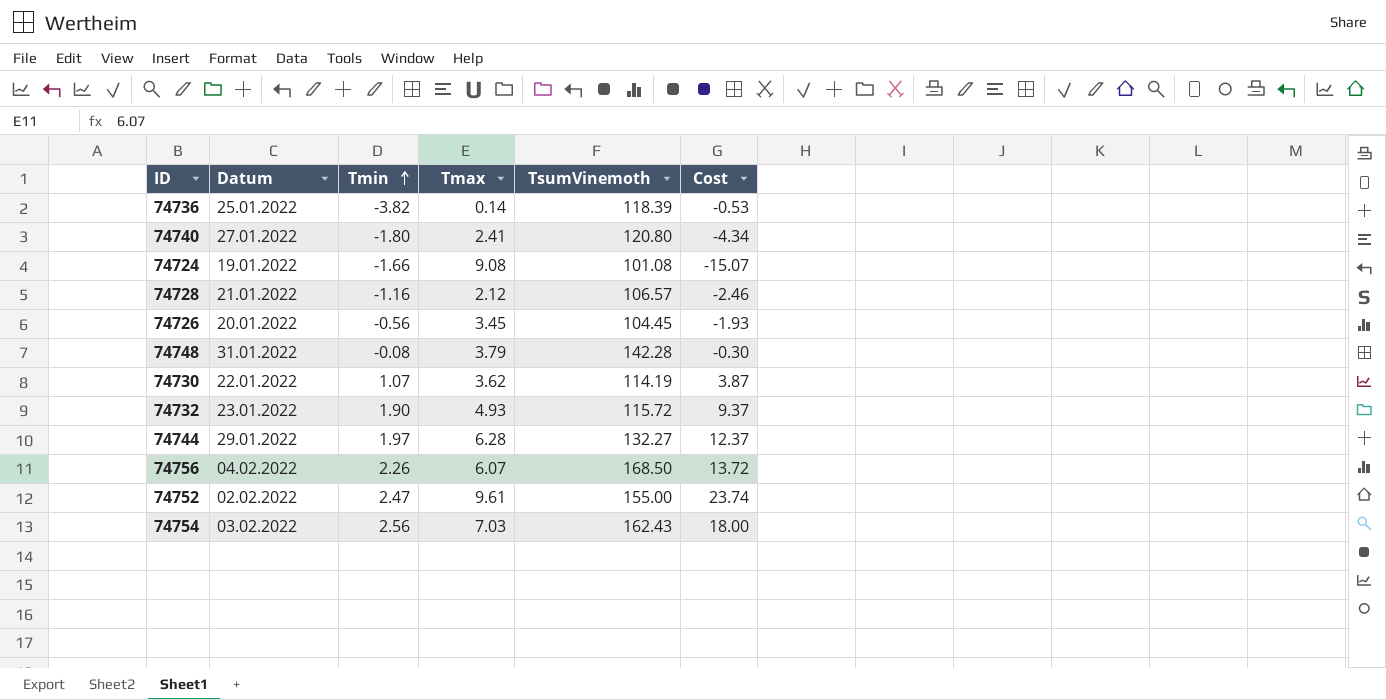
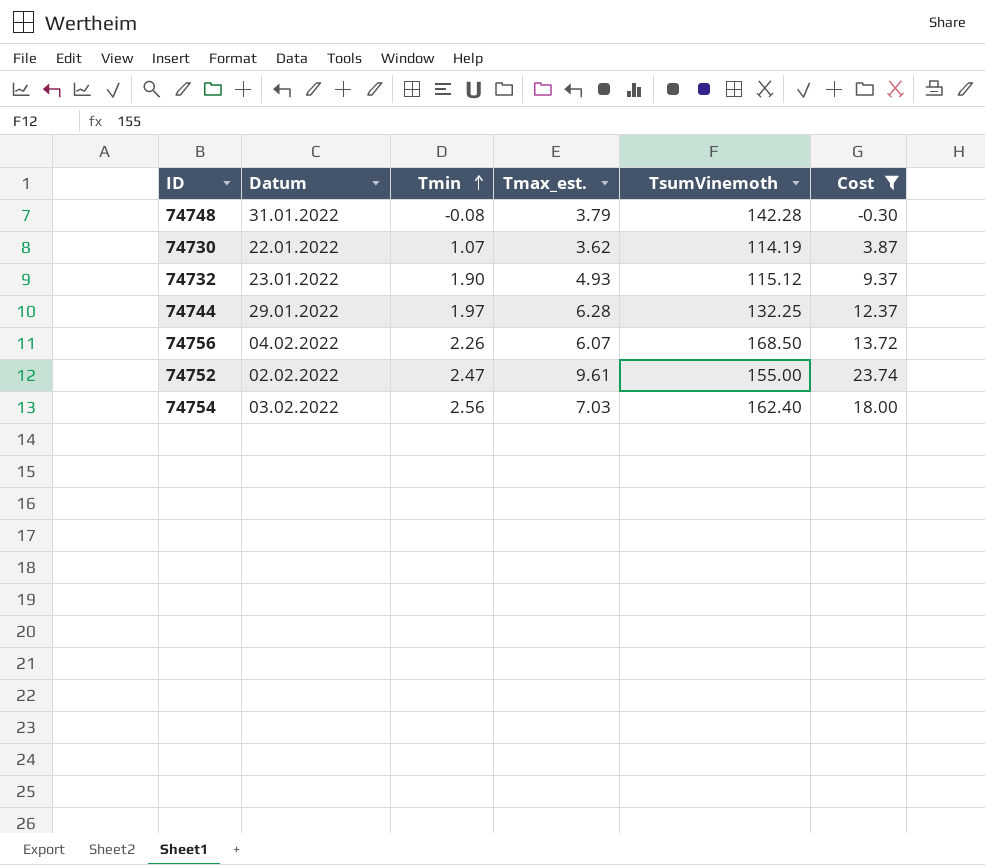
filter: none -> Cost >= -0.30
column name: Tmax -> Tmax_est.
74732 | TsumVinemoth: 115.72 -> 115.12
74744 | TsumVinemoth: 132.27 -> 132.25
74754 | TsumVinemoth: 162.43 -> 162.40

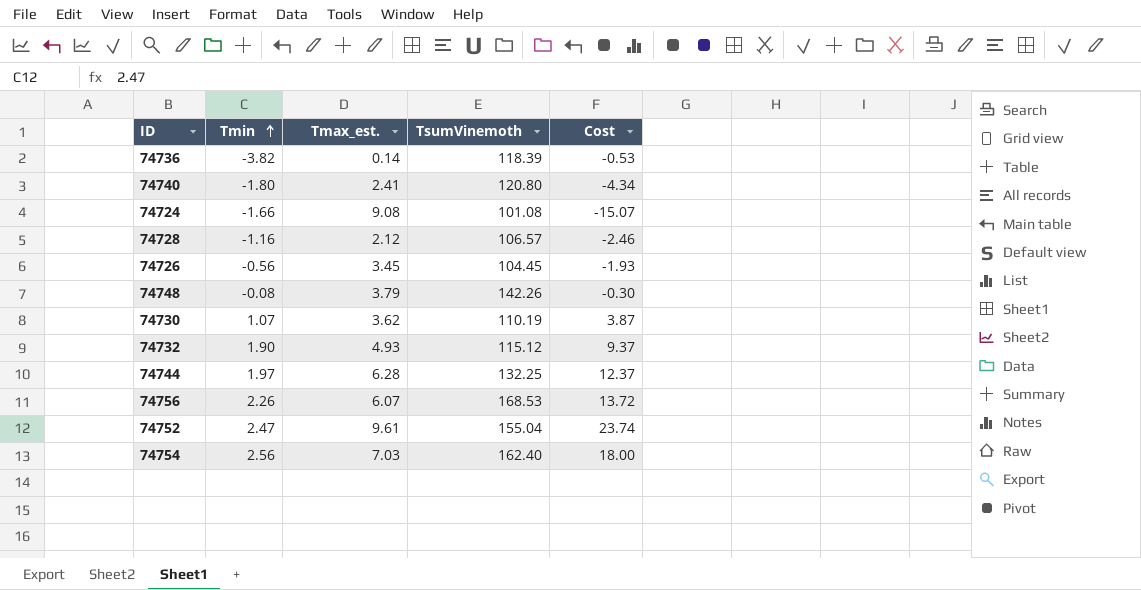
filter: Cost >= -0.30 -> none
column Datum | position: 2 -> none
74748 | TsumVinemoth: 142.28 -> 142.26
74730 | TsumVinemoth: 114.19 -> 110.19
74756 | TsumVinemoth: 168.50 -> 168.53
74752 | TsumVinemoth: 155.00 -> 155.04

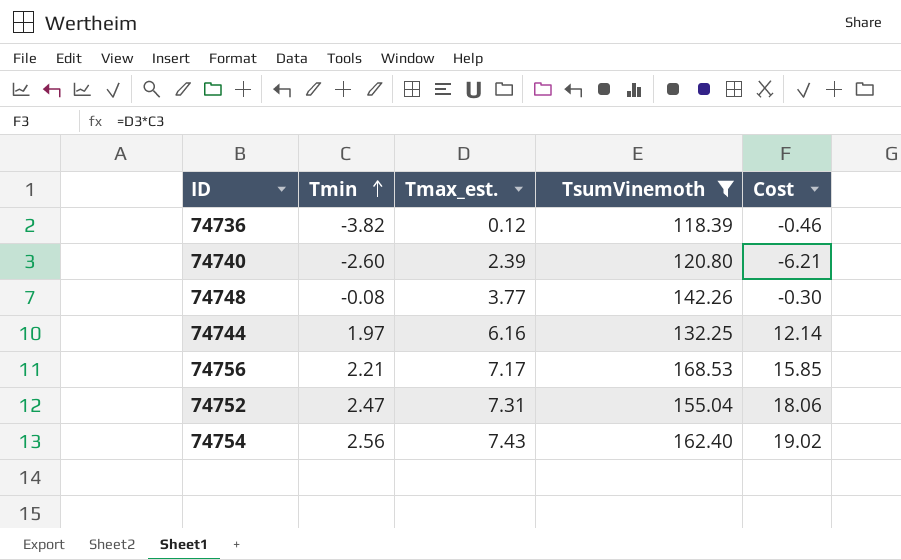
filter: none -> TsumVinemoth >= 118.39
74736 | Tmax_est.: 0.14 -> 0.12
74736 | Cost: -0.53 -> -0.46
74740 | Tmin: -1.80 -> -2.60
74740 | Tmax_est.: 2.41 -> 2.39
74740 | Cost: -4.34 -> -6.21
74748 | Tmax_est.: 3.79 -> 3.77
74744 | Tmax_est.: 6.28 -> 6.16
74744 | Cost: 12.37 -> 12.14
74756 | Tmin: 2.26 -> 2.21
74756 | Tmax_est.: 6.07 -> 7.17
74756 | Cost: 13.72 -> 15.85
74752 | Tmax_est.: 9.61 -> 7.31
74752 | Cost: 23.74 -> 18.06
74754 | Tmax_est.: 7.03 -> 7.43
74754 | Cost: 18.00 -> 19.02

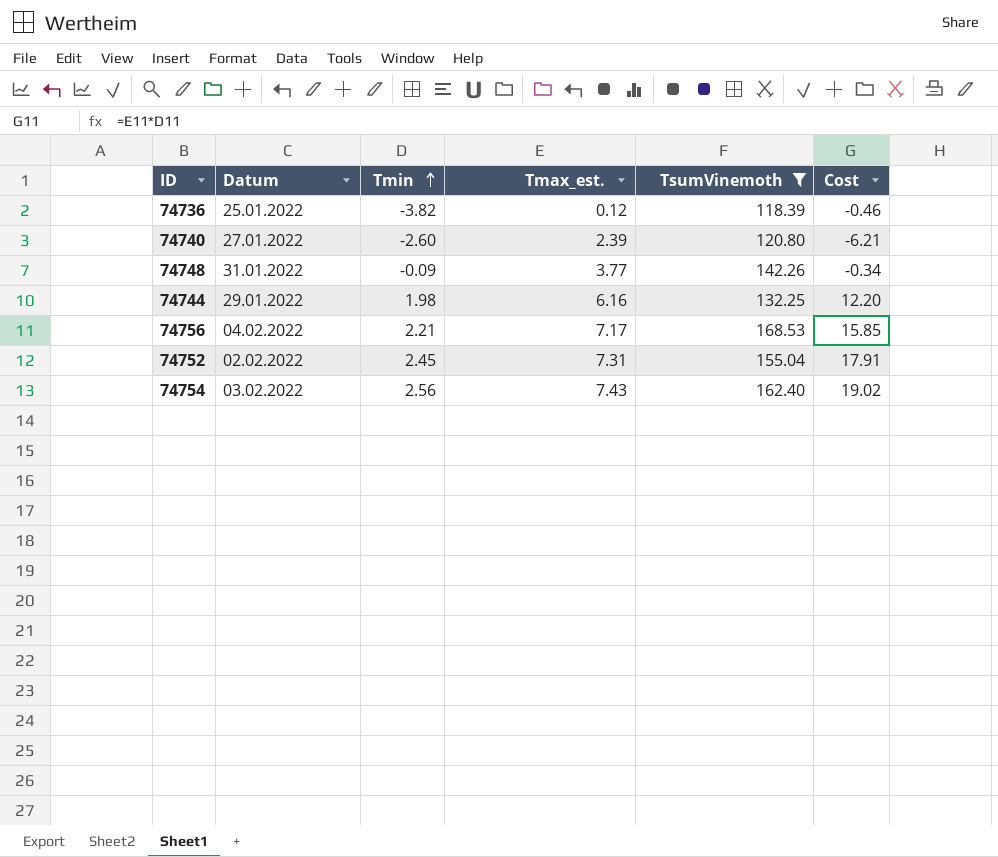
column Datum | position: none -> 2
74748 | Tmin: -0.08 -> -0.09
74748 | Cost: -0.30 -> -0.34
74744 | Tmin: 1.97 -> 1.98
74744 | Cost: 12.14 -> 12.20
74752 | Tmin: 2.47 -> 2.45
74752 | Cost: 18.06 -> 17.91

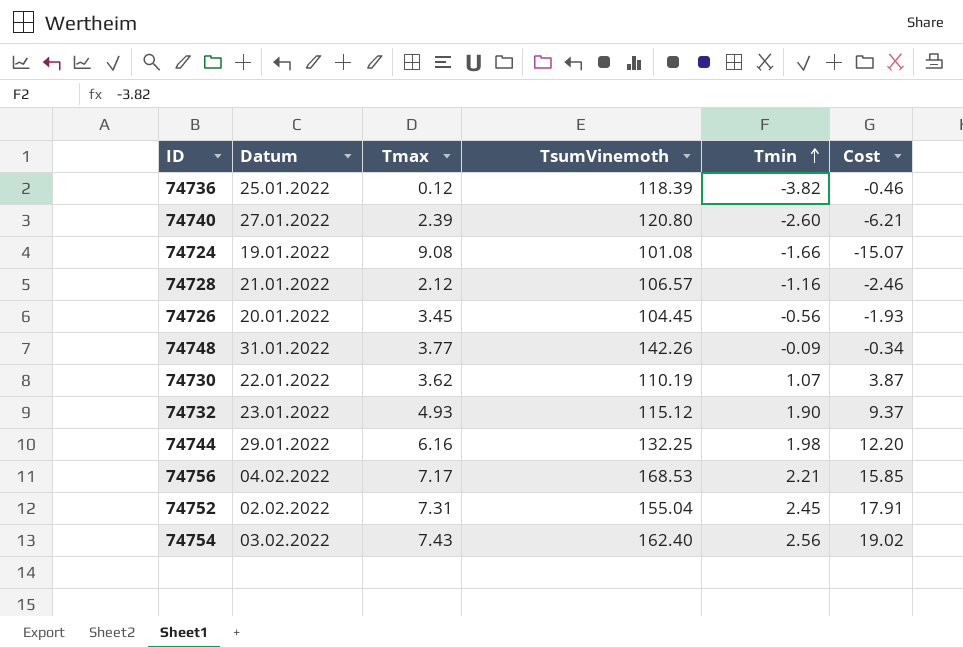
filter: TsumVinemoth >= 118.39 -> none
column name: Tmax_est. -> Tmax
column Tmin | position: 3 -> 5

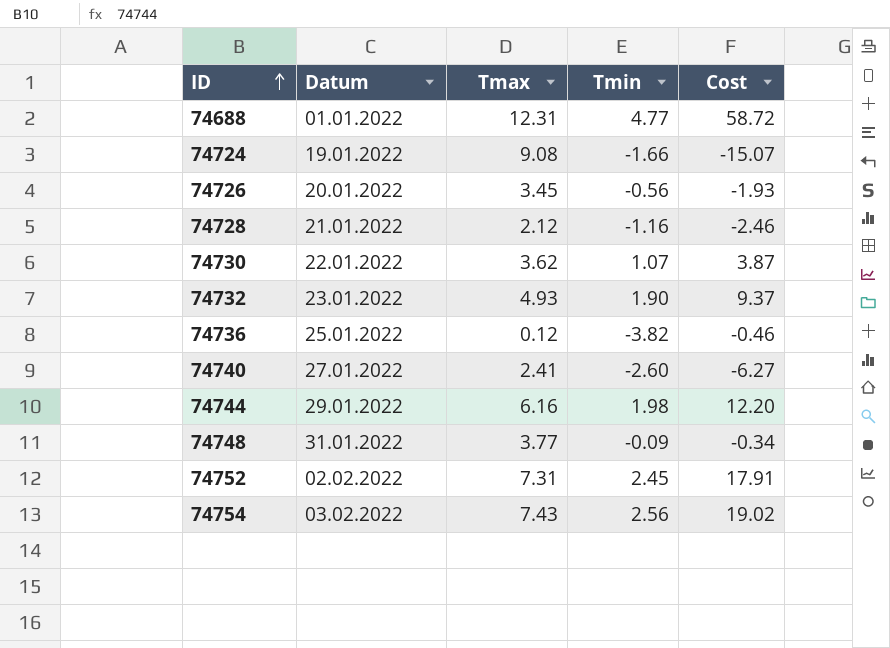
row order: Tmin ascending -> ID ascending
column TsumVinemoth | position: 4 -> none
row 74756: 04.02.2022 | 7.17 | 168.53 | 2.21 | 15.85 -> none
row 74688: none -> 01.01.2022 | 12.31 | 4.77 | 58.72
74740 | Tmax: 2.39 -> 2.41
74740 | Cost: -6.21 -> -6.27

